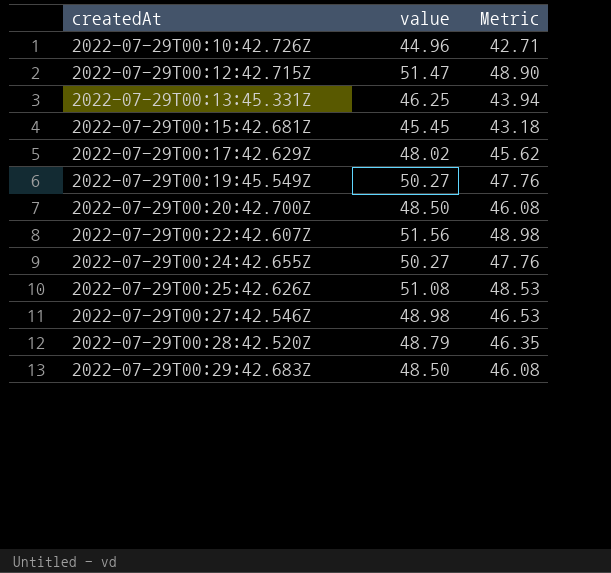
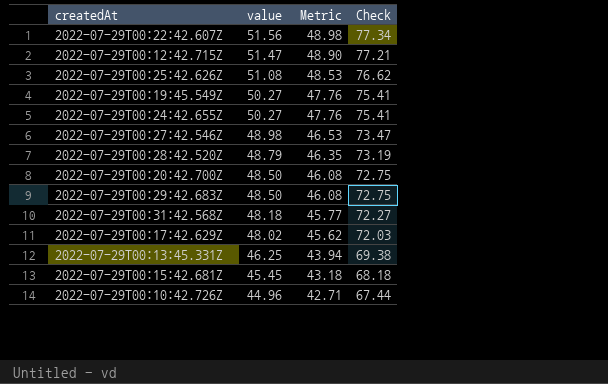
row order: createdAt ascending -> value descending
column Check | formula: none -> [value] * 1.5
row 2022-07-29T00:31:42.568Z: none -> 48.18 | 45.77 | 72.27

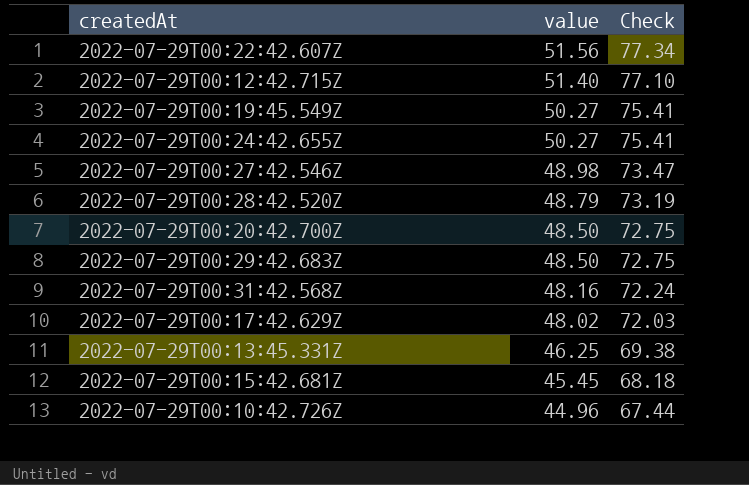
column Metric | formula: [value] * 0.95 -> none
row 2022-07-29T00:25:42.626Z: 51.08 | 48.53 | 76.62 -> none
2022-07-29T00:12:42.715Z | value: 51.47 -> 51.40
2022-07-29T00:12:42.715Z | Check: 77.21 -> 77.10
2022-07-29T00:31:42.568Z | value: 48.18 -> 48.16
2022-07-29T00:31:42.568Z | Check: 72.27 -> 72.24

